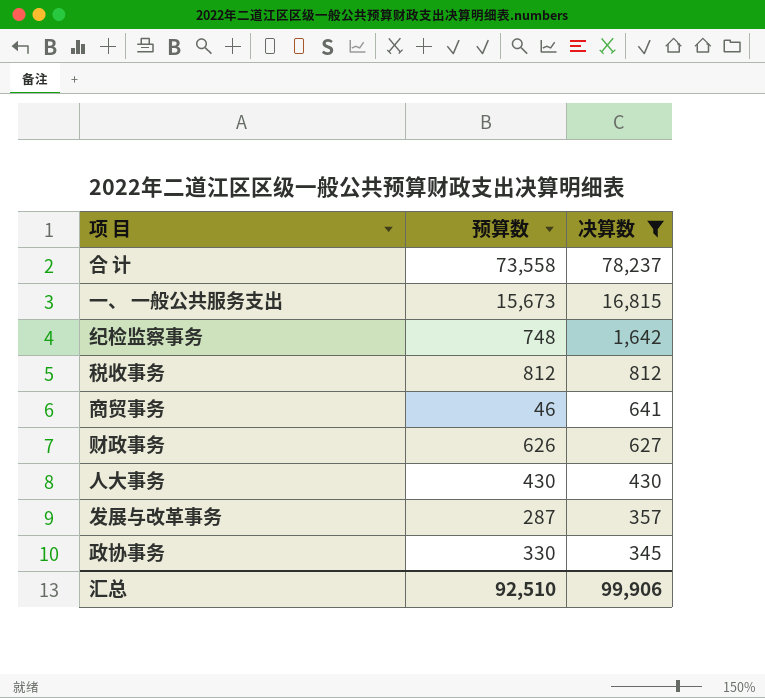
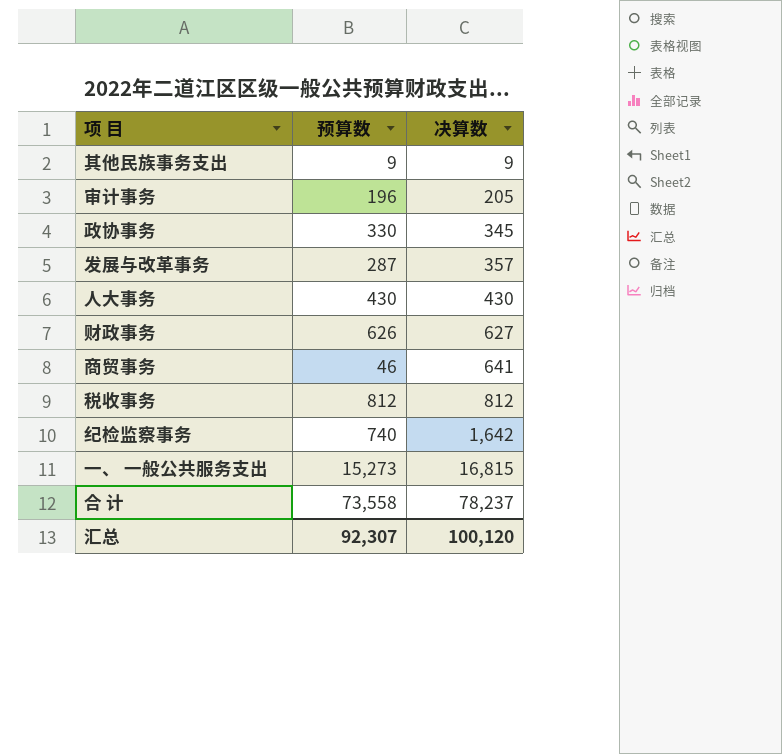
filter: 决算数 >= 345 -> none
row order: 决算数 descending -> 决算数 ascending
纪检监察事务 | 预算数: 748 -> 740
一、 一般公共服务支出 | 预算数: 15,673 -> 15,273
汇总 | 预算数: 92,510 -> 92,307
汇总 | 决算数: 99,906 -> 100,120

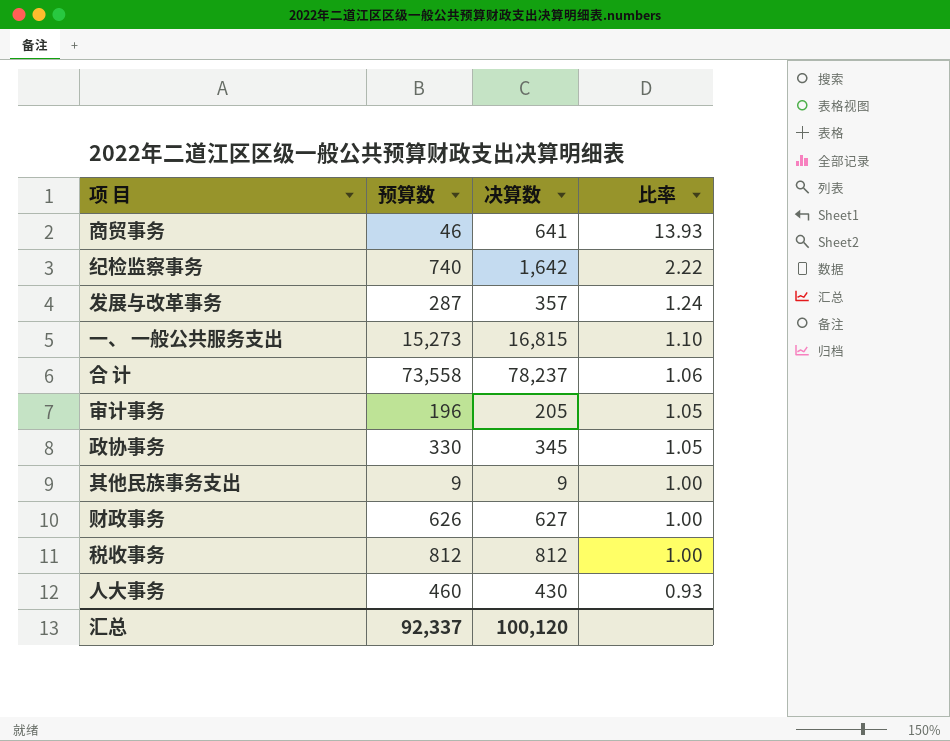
row order: 决算数 ascending -> 比率 descending
column 比率 | formula: none -> [决算数] / [预算数]
人大事务 | 预算数: 430 -> 460
汇总 | 预算数: 92,307 -> 92,337

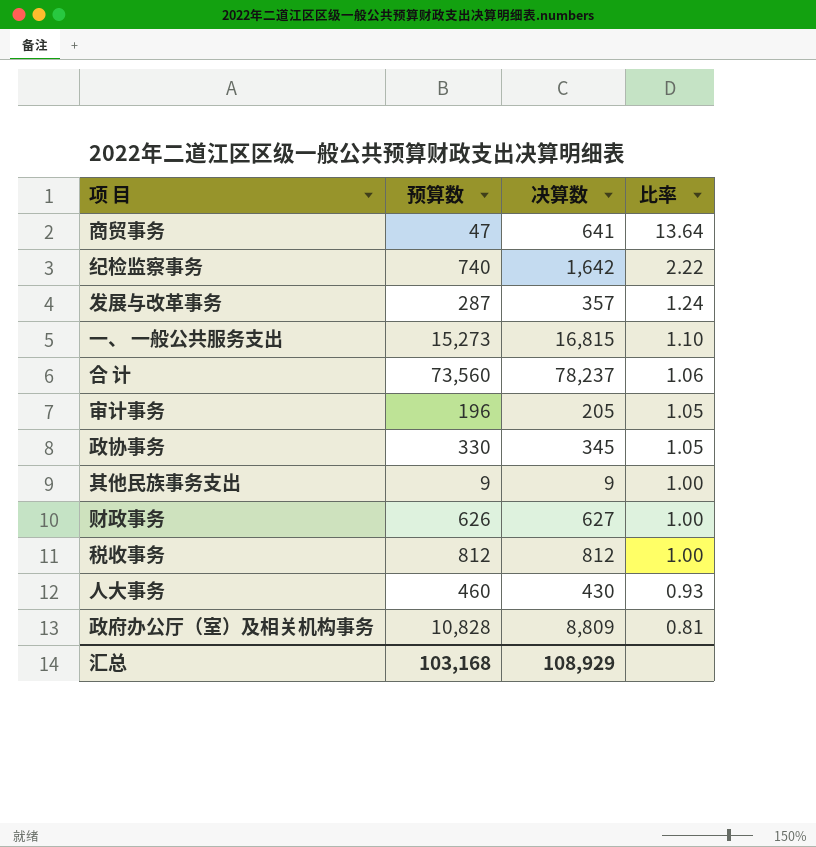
商贸事务 | 预算数: 46 -> 47
商贸事务 | 比率: 13.93 -> 13.64
合 计 | 预算数: 73,558 -> 73,560
row 政府办公厅（室）及相关机构事务: none -> 10,828 | 8,809 | 0.81
汇总 | 预算数: 92,337 -> 103,168
汇总 | 决算数: 100,120 -> 108,929

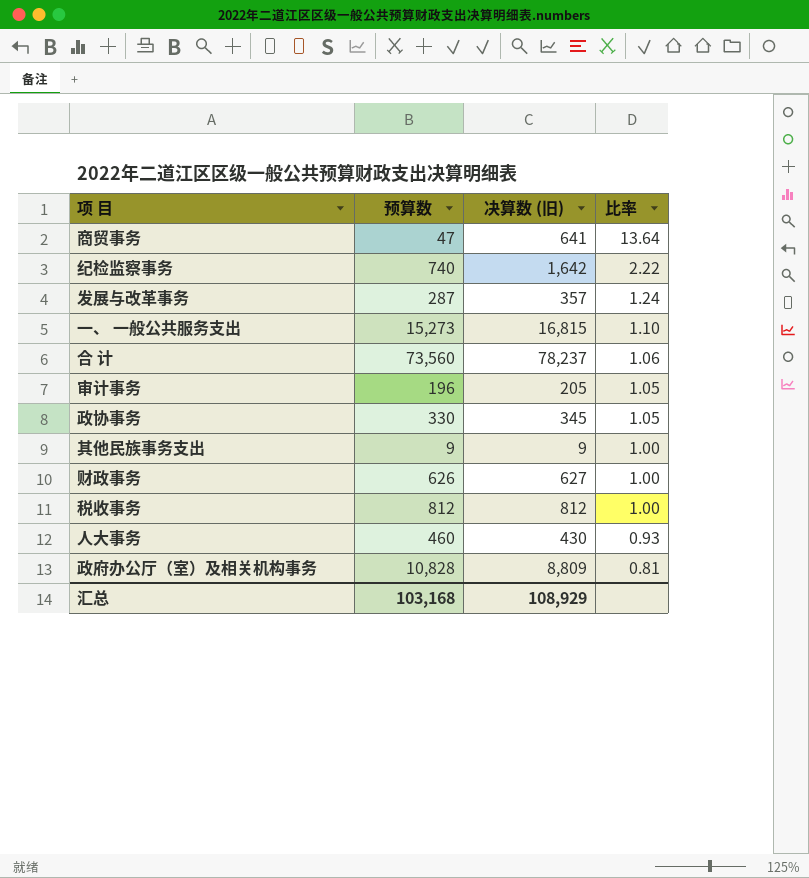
column name: 决算数 -> 决算数 (旧)

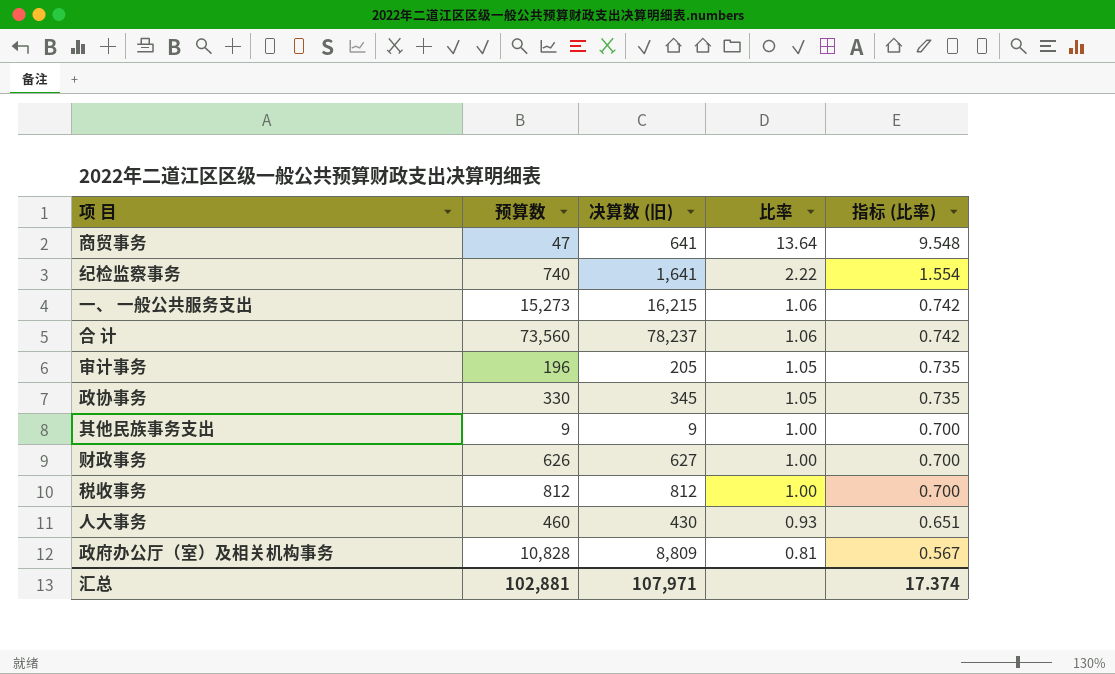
column 指标 (比率) | formula: none -> [比率] * 0.7
row 发展与改革事务: 287 | 357 | 1.24 -> none
纪检监察事务 | 决算数 (旧): 1,642 -> 1,641
一、 一般公共服务支出 | 决算数 (旧): 16,815 -> 16,215
一、 一般公共服务支出 | 比率: 1.10 -> 1.06
汇总 | 预算数: 103,168 -> 102,881
汇总 | 决算数 (旧): 108,929 -> 107,971

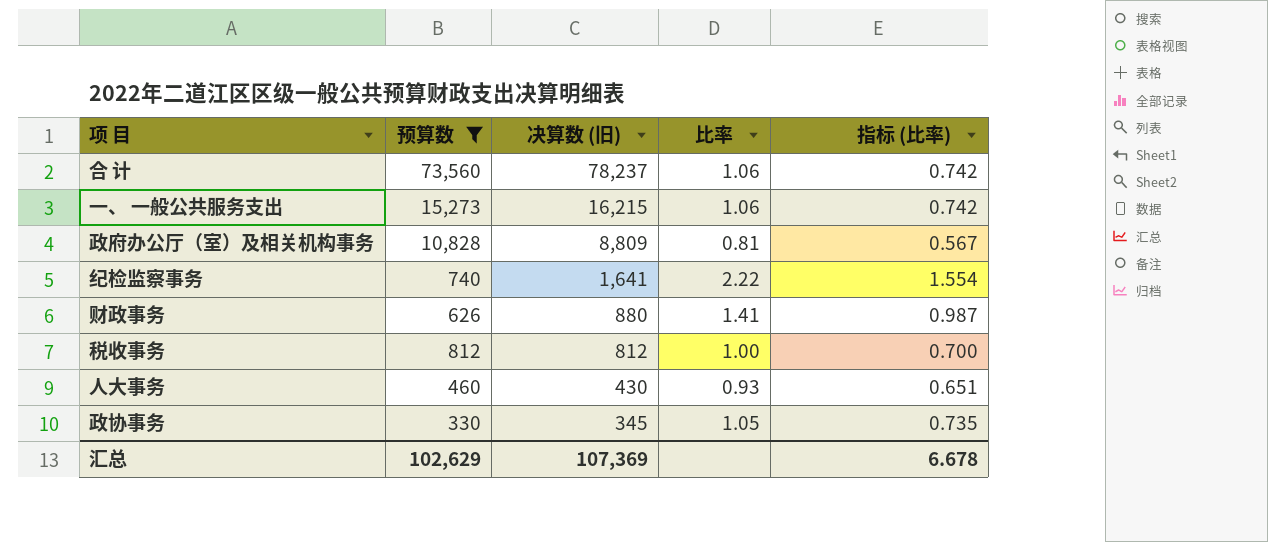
filter: none -> 预算数 >= 330
row order: 比率 descending -> 决算数 (旧) descending
财政事务 | 决算数 (旧): 627 -> 880
财政事务 | 比率: 1.00 -> 1.41
财政事务 | 指标 (比率): 0.700 -> 0.987
汇总 | 预算数: 102,881 -> 102,629
汇总 | 决算数 (旧): 107,971 -> 107,369
汇总 | 指标 (比率): 17.374 -> 6.678

